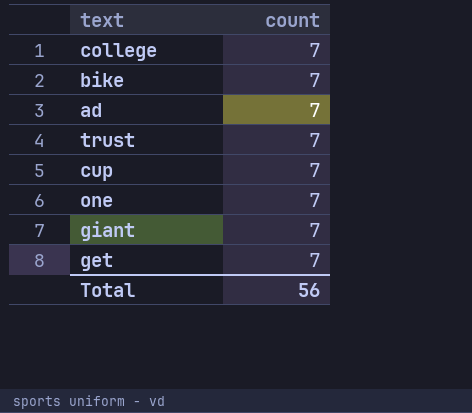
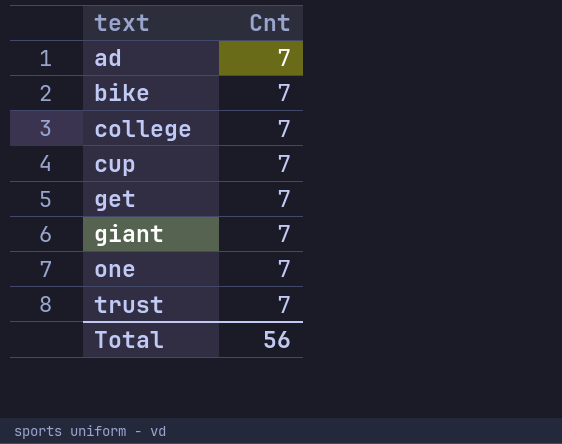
row order: none -> text ascending
column name: count -> Cnt

